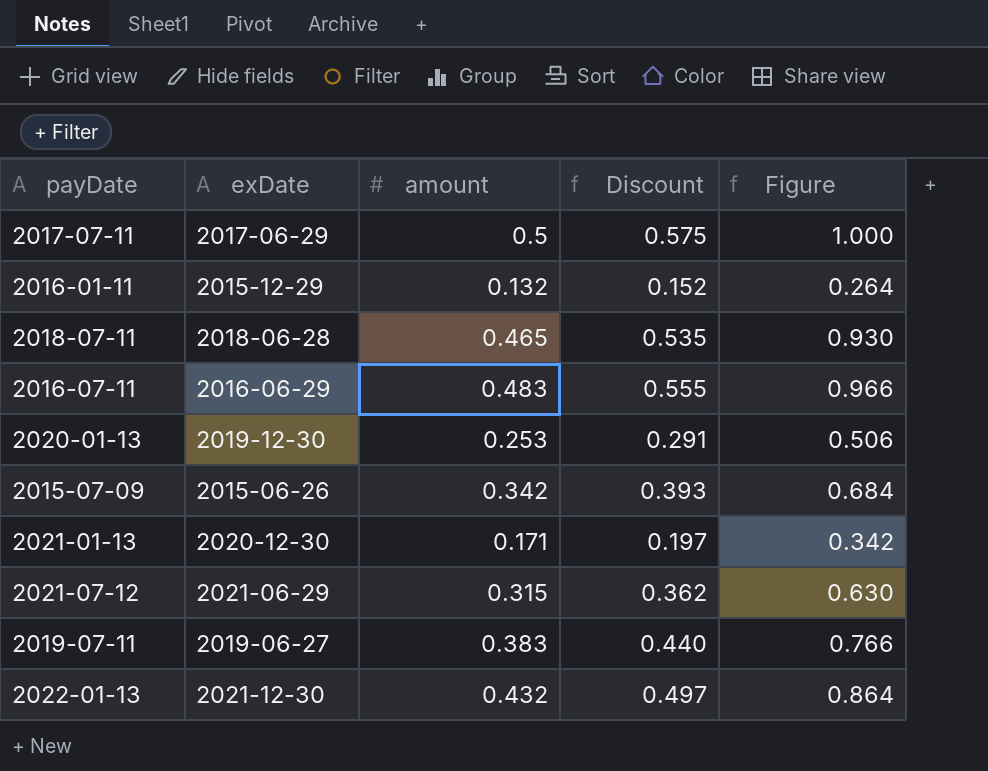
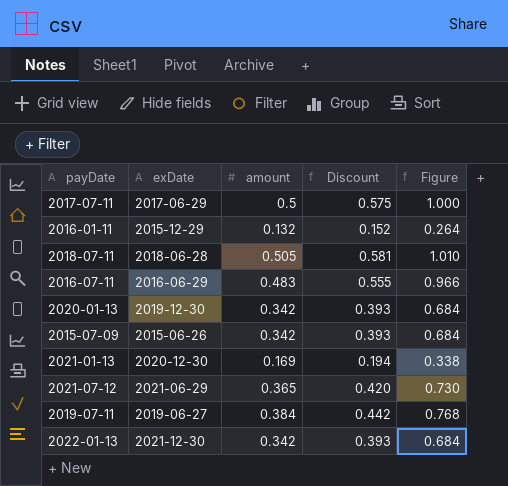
2018-07-11 | amount: 0.465 -> 0.505
2018-07-11 | Discount: 0.535 -> 0.581
2018-07-11 | Figure: 0.930 -> 1.010
2020-01-13 | amount: 0.253 -> 0.342
2020-01-13 | Discount: 0.291 -> 0.393
2020-01-13 | Figure: 0.506 -> 0.684
2021-01-13 | amount: 0.171 -> 0.169
2021-01-13 | Discount: 0.197 -> 0.194
2021-01-13 | Figure: 0.342 -> 0.338
2021-07-12 | amount: 0.315 -> 0.365
2021-07-12 | Discount: 0.362 -> 0.420
2021-07-12 | Figure: 0.630 -> 0.730
2019-07-11 | amount: 0.383 -> 0.384
2019-07-11 | Discount: 0.440 -> 0.442
2019-07-11 | Figure: 0.766 -> 0.768
2022-01-13 | amount: 0.432 -> 0.342
2022-01-13 | Discount: 0.497 -> 0.393
2022-01-13 | Figure: 0.864 -> 0.684

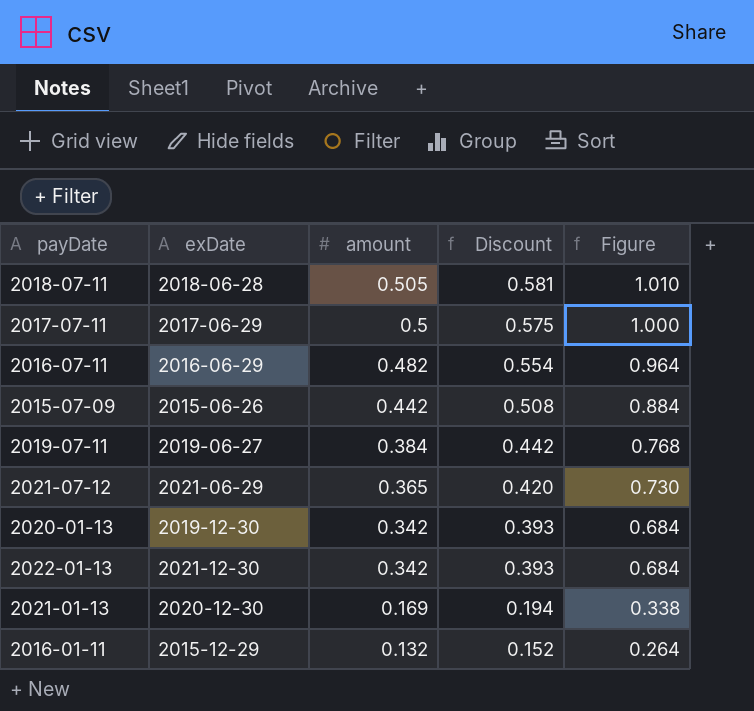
row order: none -> amount descending
2016-07-11 | amount: 0.483 -> 0.482
2016-07-11 | Discount: 0.555 -> 0.554
2016-07-11 | Figure: 0.966 -> 0.964
2015-07-09 | amount: 0.342 -> 0.442
2015-07-09 | Discount: 0.393 -> 0.508
2015-07-09 | Figure: 0.684 -> 0.884

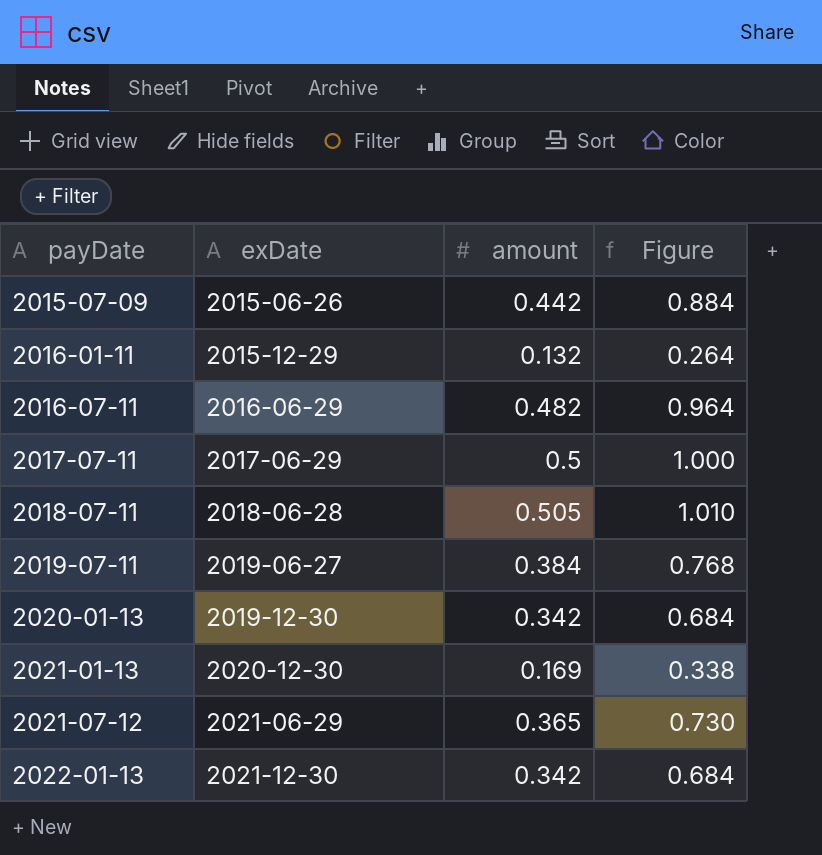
row order: amount descending -> payDate ascending
column Discount | formula: [amount] * 1.15 -> none

